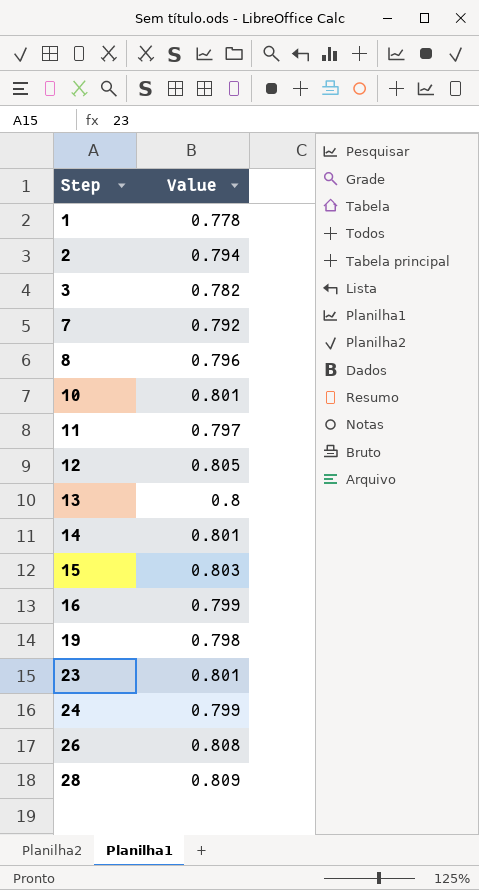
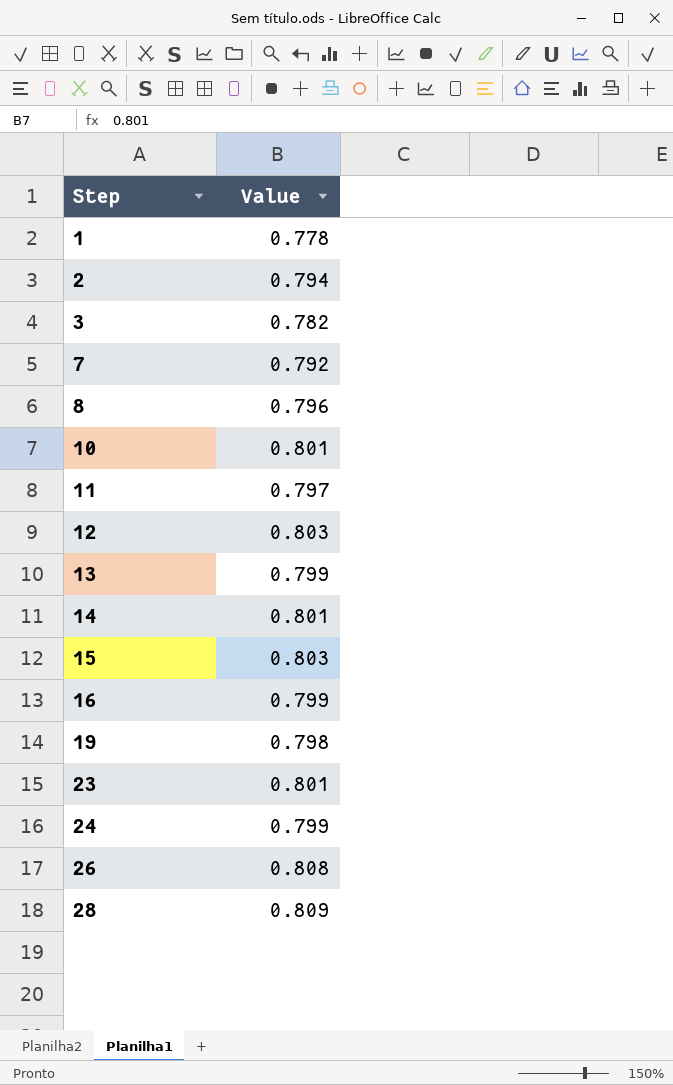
12 | Value: 0.805 -> 0.803
13 | Value: 0.8 -> 0.799

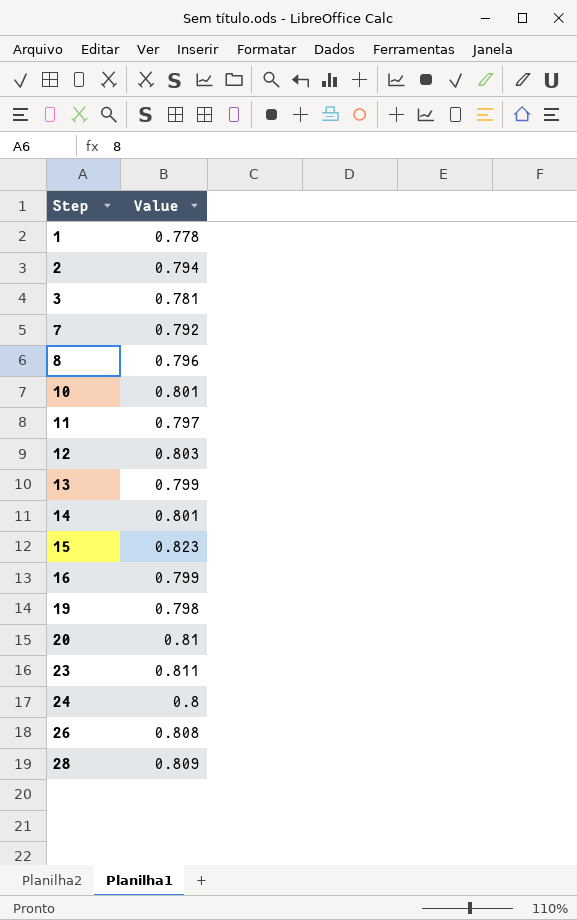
3 | Value: 0.782 -> 0.781
15 | Value: 0.803 -> 0.823
row 20: none -> 0.81
23 | Value: 0.801 -> 0.811
24 | Value: 0.799 -> 0.8

